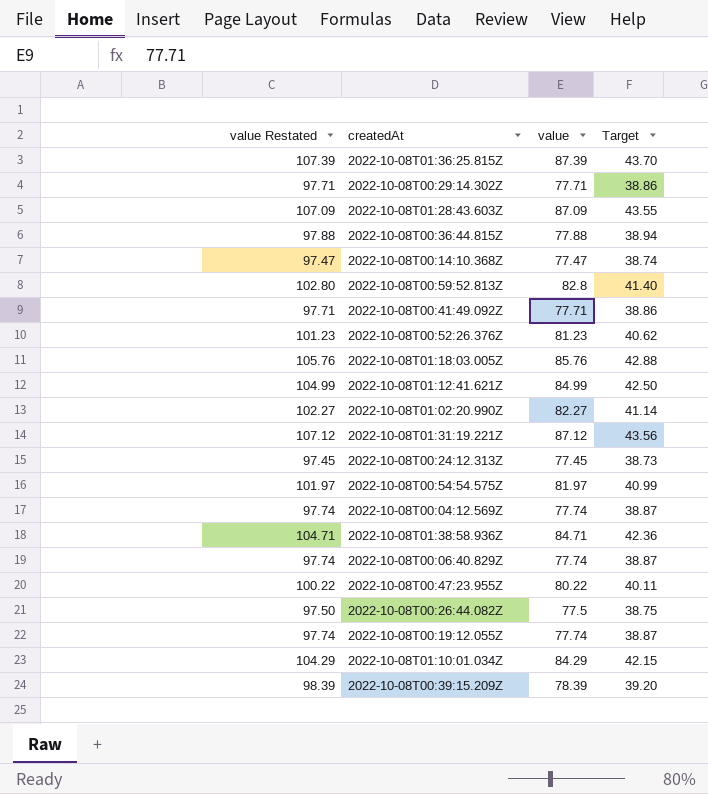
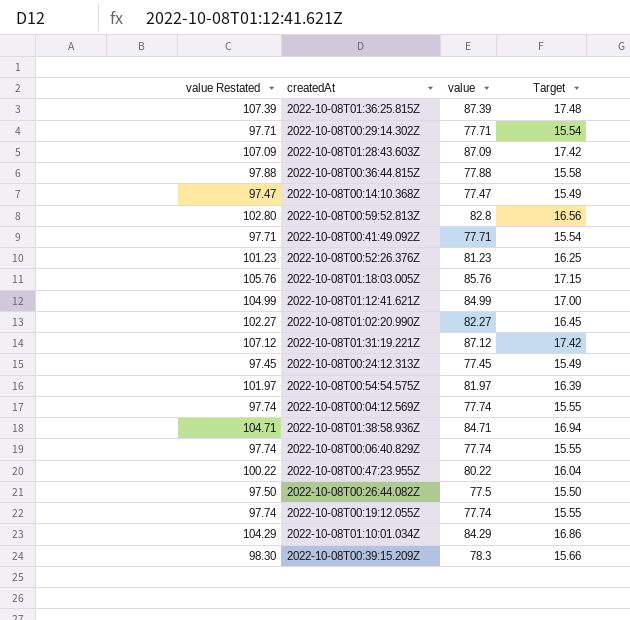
column Target | formula: [value] * 0.5 -> [value] * 0.2
2022-10-08T00:39:15.209Z | value Restated: 98.39 -> 98.30
2022-10-08T00:39:15.209Z | value: 78.39 -> 78.3

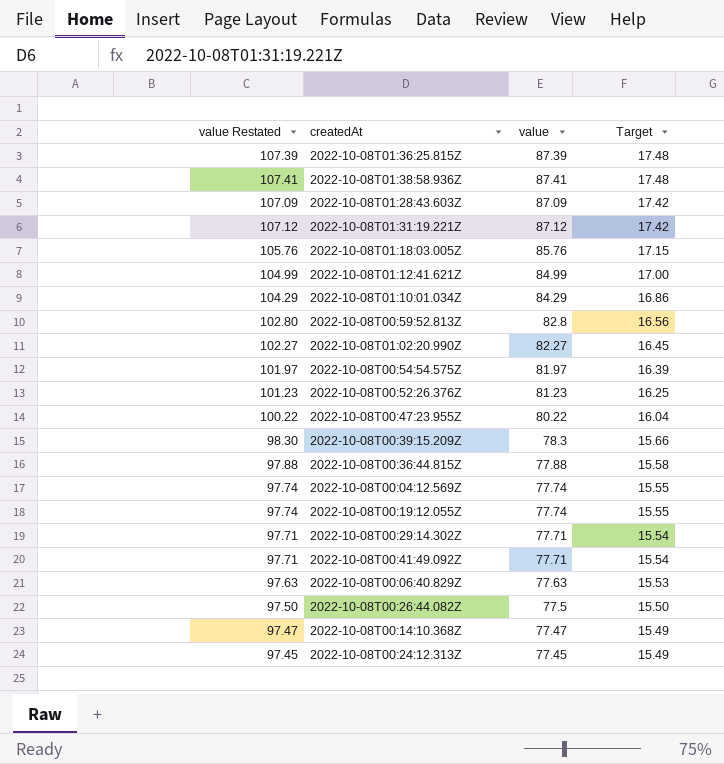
row order: none -> Target descending
2022-10-08T01:38:58.936Z | value Restated: 104.71 -> 107.41
2022-10-08T01:38:58.936Z | value: 84.71 -> 87.41
2022-10-08T01:38:58.936Z | Target: 16.94 -> 17.48
2022-10-08T00:06:40.829Z | value Restated: 97.74 -> 97.63
2022-10-08T00:06:40.829Z | value: 77.74 -> 77.63
2022-10-08T00:06:40.829Z | Target: 15.55 -> 15.53

